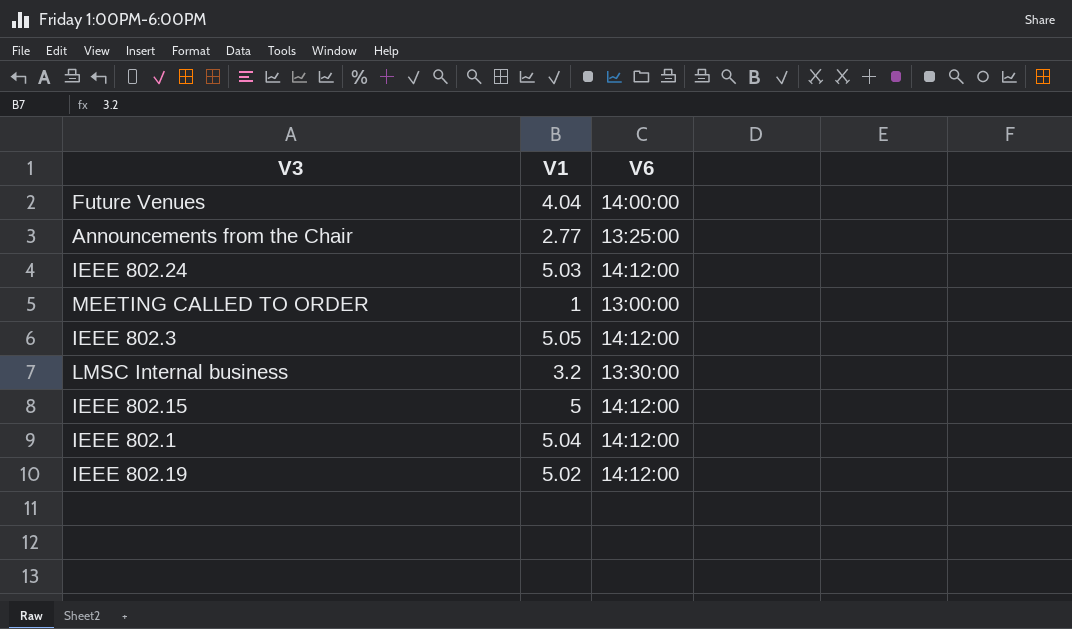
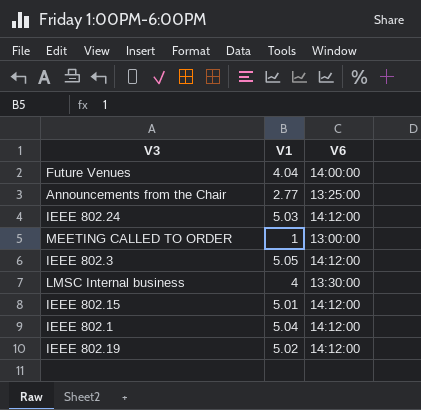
LMSC Internal business | V1: 3.2 -> 4
IEEE 802.15 | V1: 5 -> 5.01

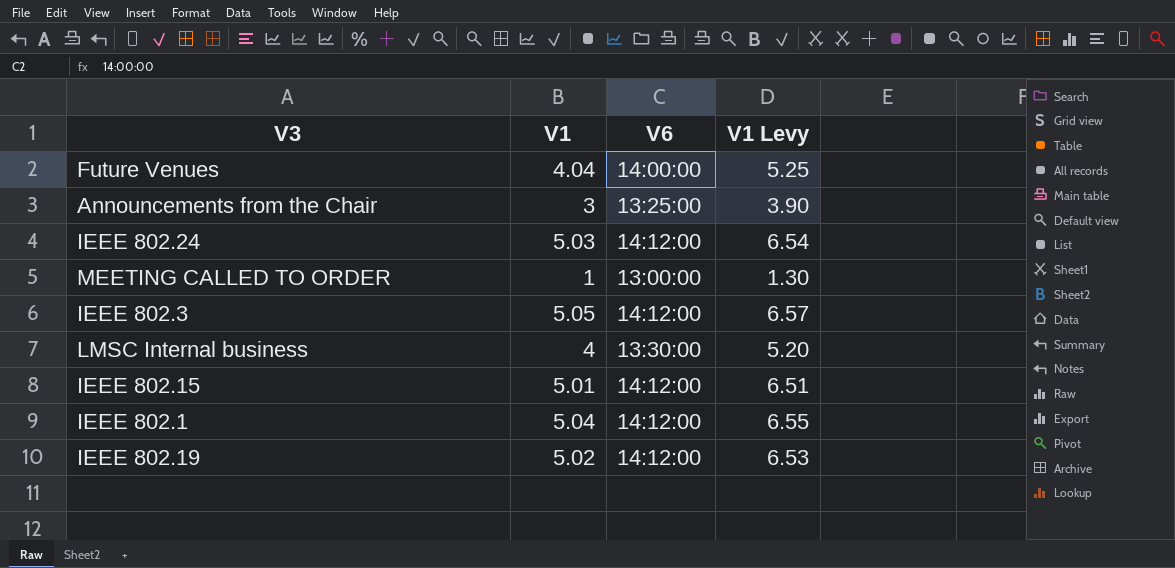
column V1 Levy | formula: none -> [V1] * 1.3
Announcements from the Chair | V1: 2.77 -> 3

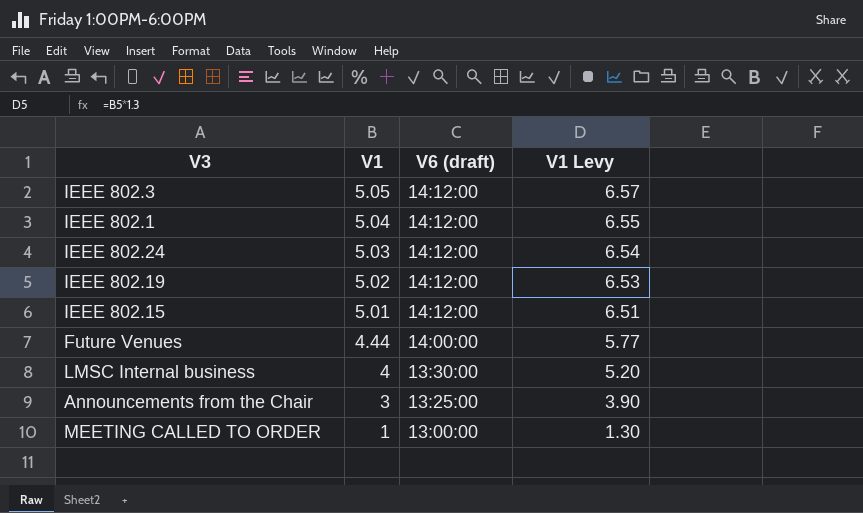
row order: none -> V1 descending
column name: V6 -> V6 (draft)
Future Venues | V1: 4.04 -> 4.44
Future Venues | V1 Levy: 5.25 -> 5.77

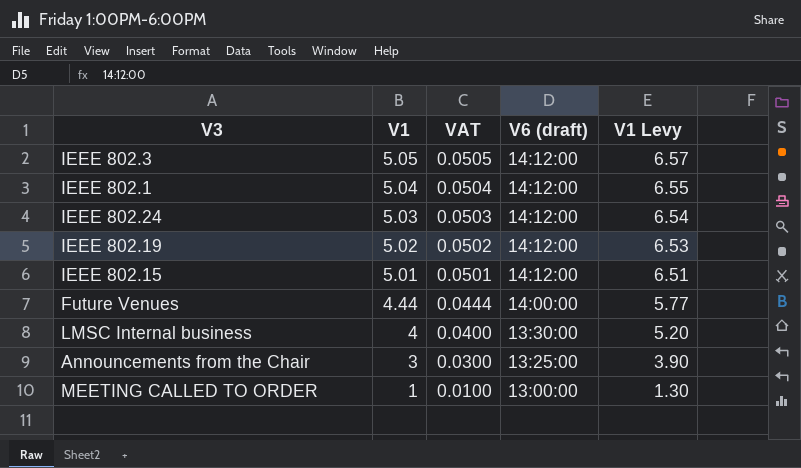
column VAT | formula: none -> [V1] * 0.01

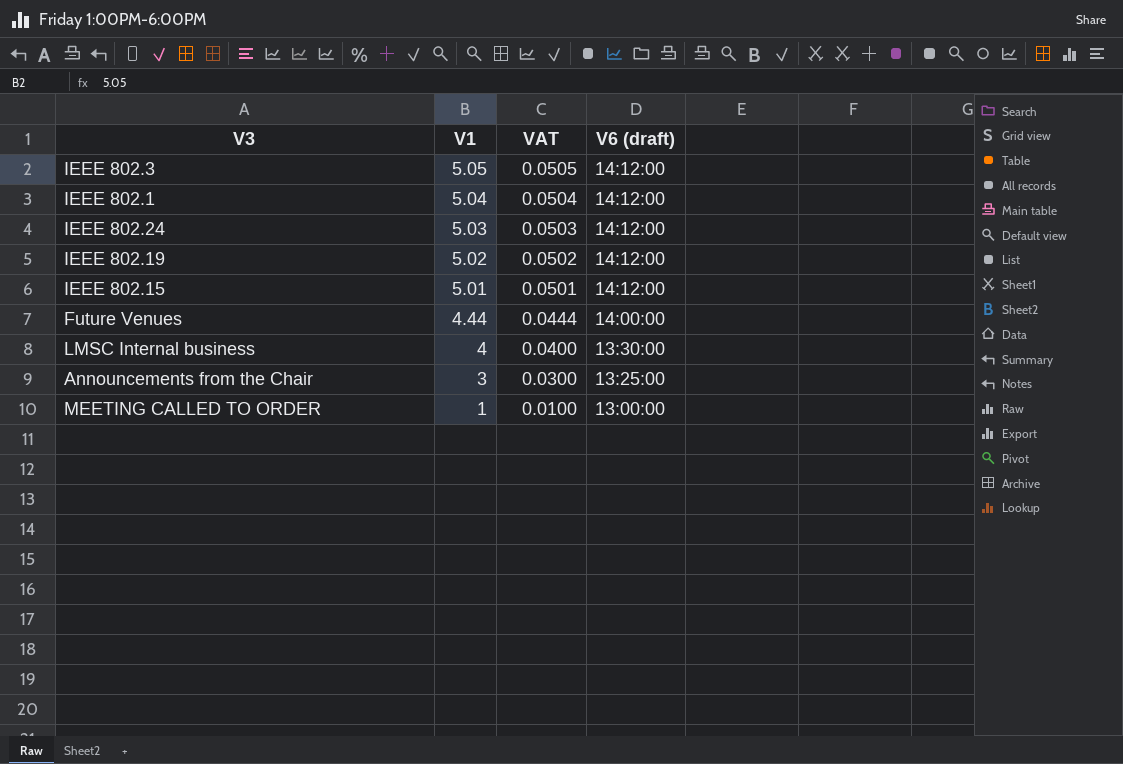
column V1 Levy | formula: [V1] * 1.3 -> none

